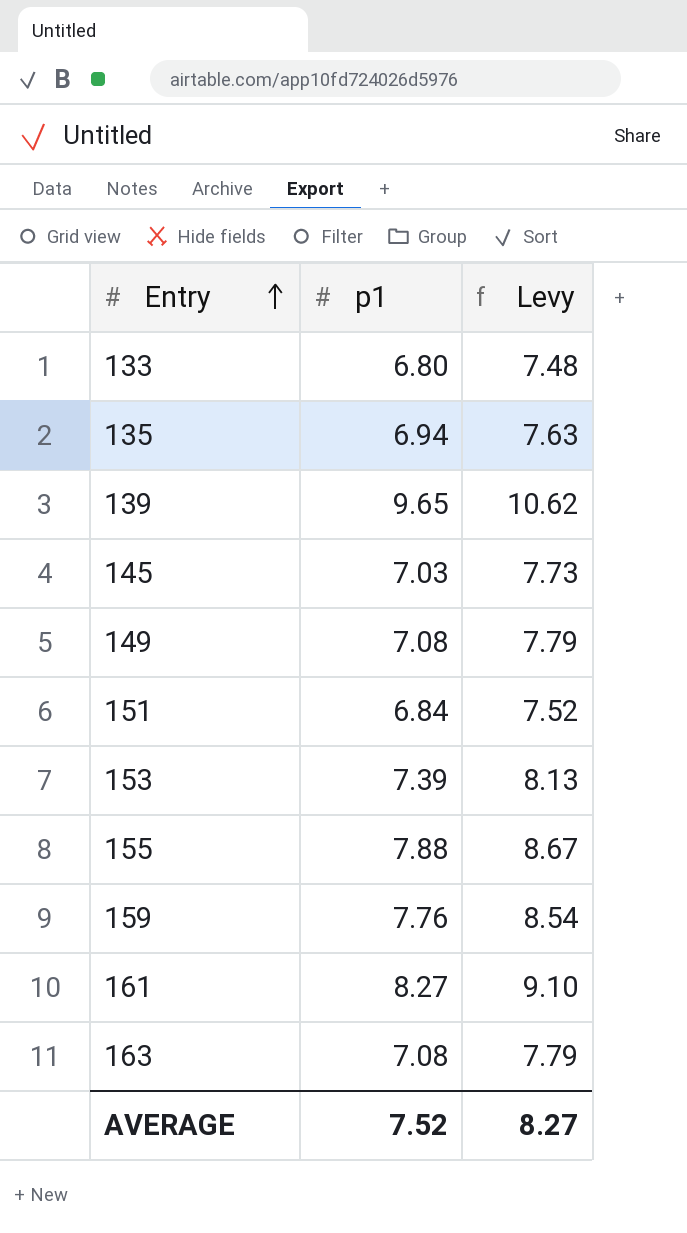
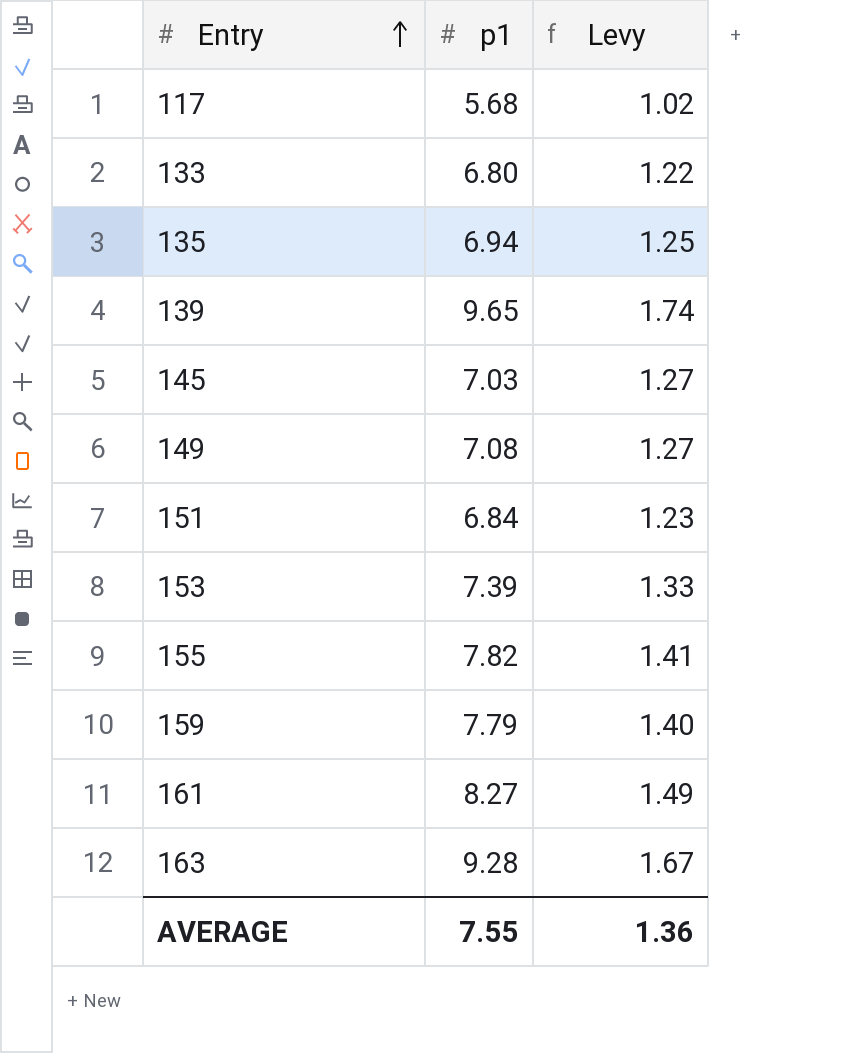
column Levy | formula: [p1] * 1.1 -> [p1] * 0.18
row 117: none -> 5.68 | 1.02
155 | p1: 7.88 -> 7.82
159 | p1: 7.76 -> 7.79
163 | p1: 7.08 -> 9.28
AVERAGE | p1: 7.52 -> 7.55
AVERAGE | Levy: 8.27 -> 1.36

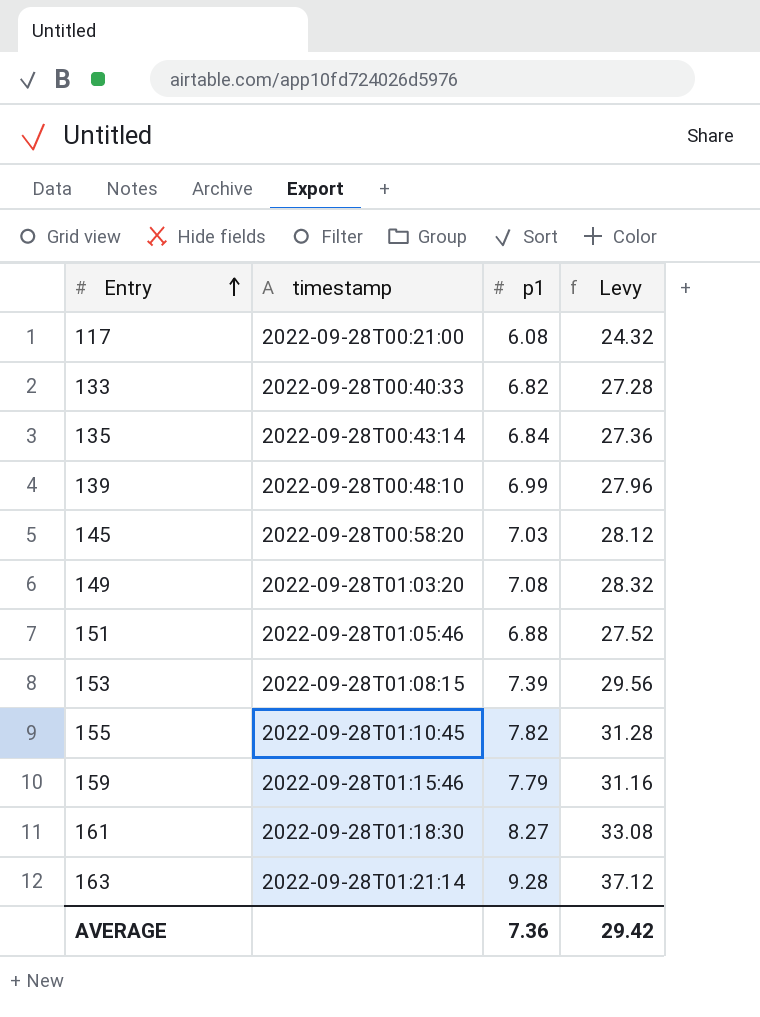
column timestamp | position: none -> 2
column Levy | formula: [p1] * 0.18 -> [p1] * 4
117 | p1: 5.68 -> 6.08
133 | p1: 6.80 -> 6.82
135 | p1: 6.94 -> 6.84
139 | p1: 9.65 -> 6.99
151 | p1: 6.84 -> 6.88
AVERAGE | p1: 7.55 -> 7.36
AVERAGE | Levy: 1.36 -> 29.42

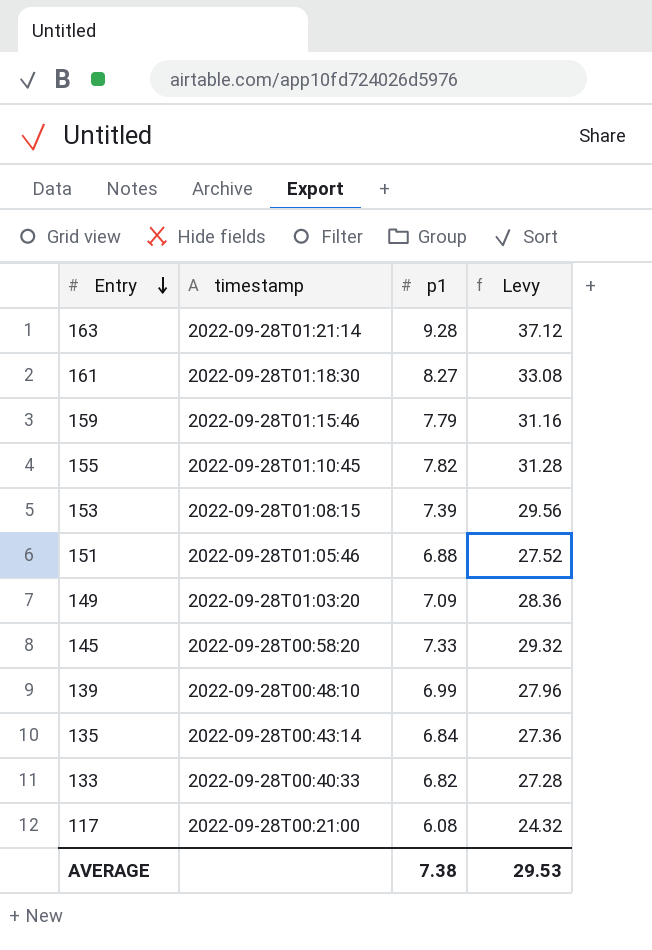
row order: Entry ascending -> Entry descending
149 | p1: 7.08 -> 7.09
149 | Levy: 28.32 -> 28.36
145 | p1: 7.03 -> 7.33
145 | Levy: 28.12 -> 29.32
AVERAGE | p1: 7.36 -> 7.38
AVERAGE | Levy: 29.42 -> 29.53

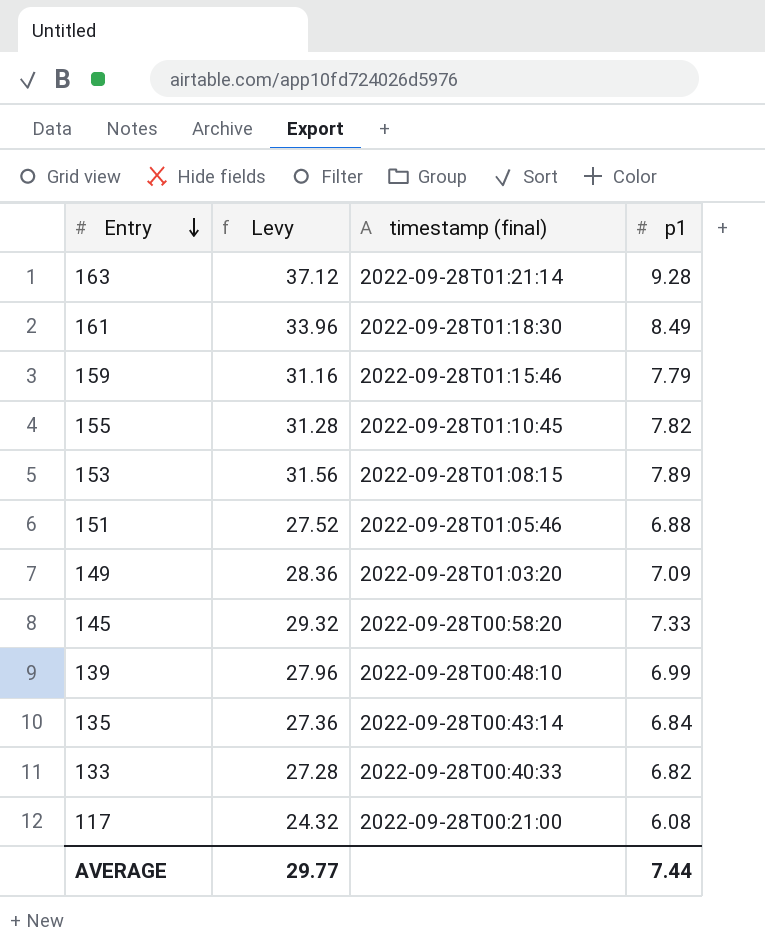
column Levy | position: 4 -> 2
column name: timestamp -> timestamp (final)
161 | Levy: 33.08 -> 33.96
161 | p1: 8.27 -> 8.49
153 | Levy: 29.56 -> 31.56
153 | p1: 7.39 -> 7.89
AVERAGE | Levy: 29.53 -> 29.77
AVERAGE | p1: 7.38 -> 7.44

